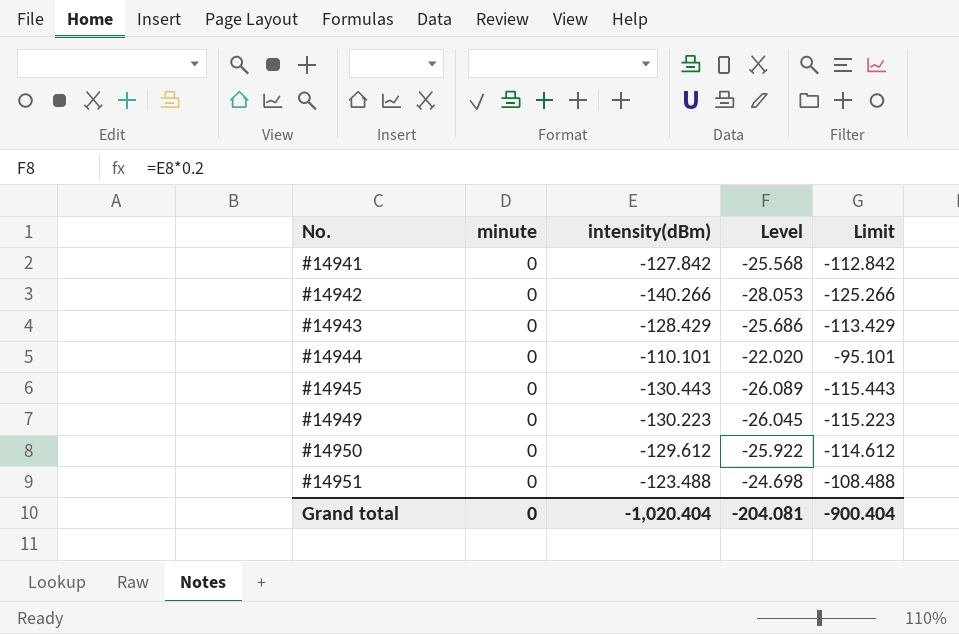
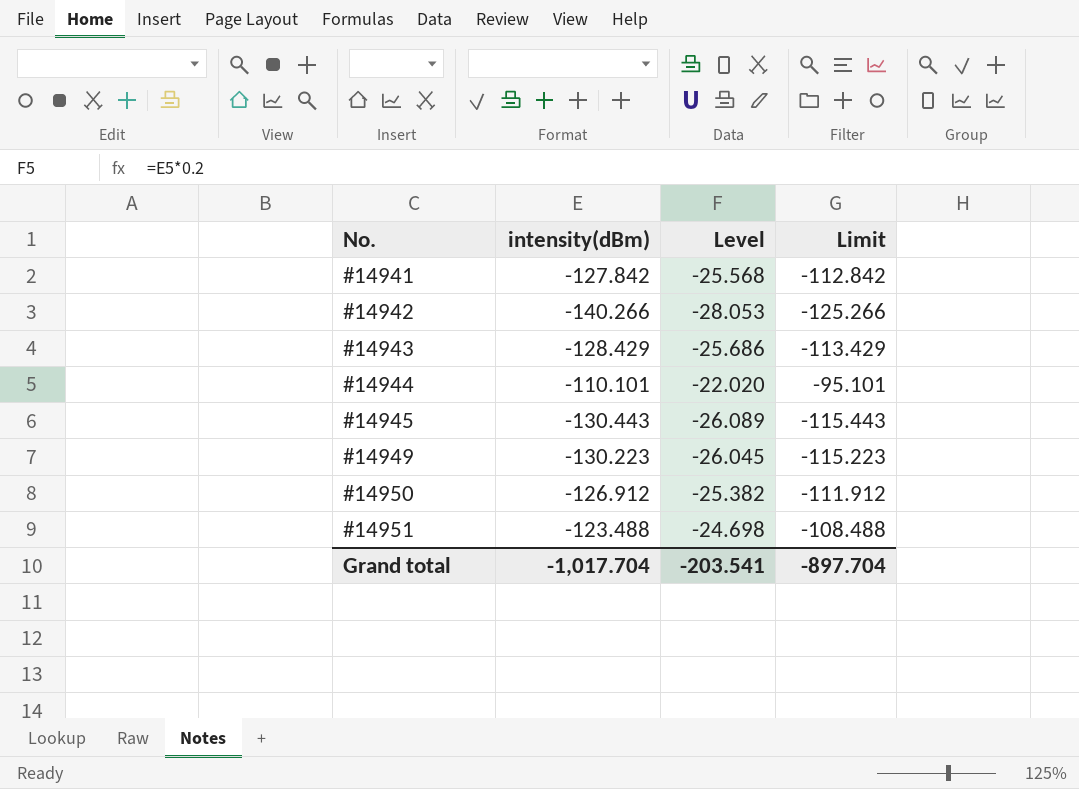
column minute | position: 2 -> none
#14950 | intensity(dBm): -129.612 -> -126.912
#14950 | Level: -25.922 -> -25.382
#14950 | Limit: -114.612 -> -111.912
Grand total | intensity(dBm): -1,020.404 -> -1,017.704
Grand total | Level: -204.081 -> -203.541
Grand total | Limit: -900.404 -> -897.704

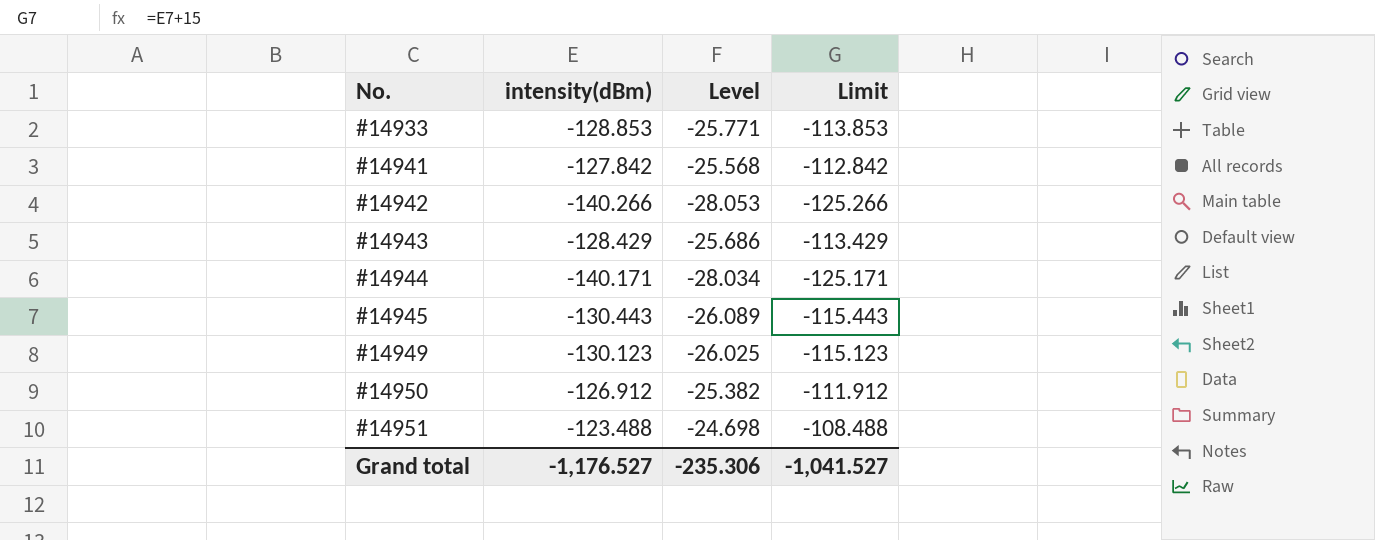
row #14933: none -> -128.853 | -25.771 | -113.853
#14944 | intensity(dBm): -110.101 -> -140.171
#14944 | Level: -22.020 -> -28.034
#14944 | Limit: -95.101 -> -125.171
#14949 | intensity(dBm): -130.223 -> -130.123
#14949 | Level: -26.045 -> -26.025
#14949 | Limit: -115.223 -> -115.123
Grand total | intensity(dBm): -1,017.704 -> -1,176.527
Grand total | Level: -203.541 -> -235.306
Grand total | Limit: -897.704 -> -1,041.527

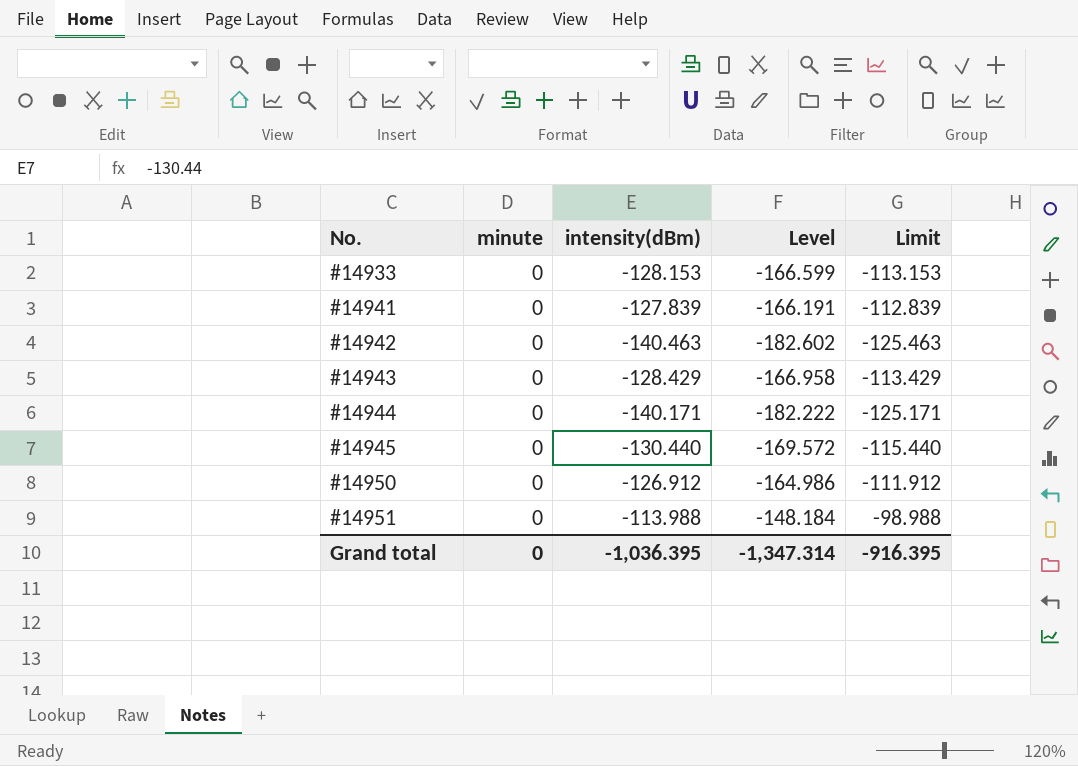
column minute | position: none -> 2
column Level | formula: [intensity(dBm)] * 0.2 -> [intensity(dBm)] * 1.3
row #14949: -130.123 | -26.025 | -115.123 -> none
#14933 | intensity(dBm): -128.853 -> -128.153
#14933 | Limit: -113.853 -> -113.153
#14941 | intensity(dBm): -127.842 -> -127.839
#14941 | Limit: -112.842 -> -112.839
#14942 | intensity(dBm): -140.266 -> -140.463
#14942 | Limit: -125.266 -> -125.463
#14945 | intensity(dBm): -130.443 -> -130.440
#14945 | Limit: -115.443 -> -115.440
#14951 | intensity(dBm): -123.488 -> -113.988
#14951 | Limit: -108.488 -> -98.988
Grand total | intensity(dBm): -1,176.527 -> -1,036.395
Grand total | Level: -235.306 -> -1,347.314
Grand total | Limit: -1,041.527 -> -916.395

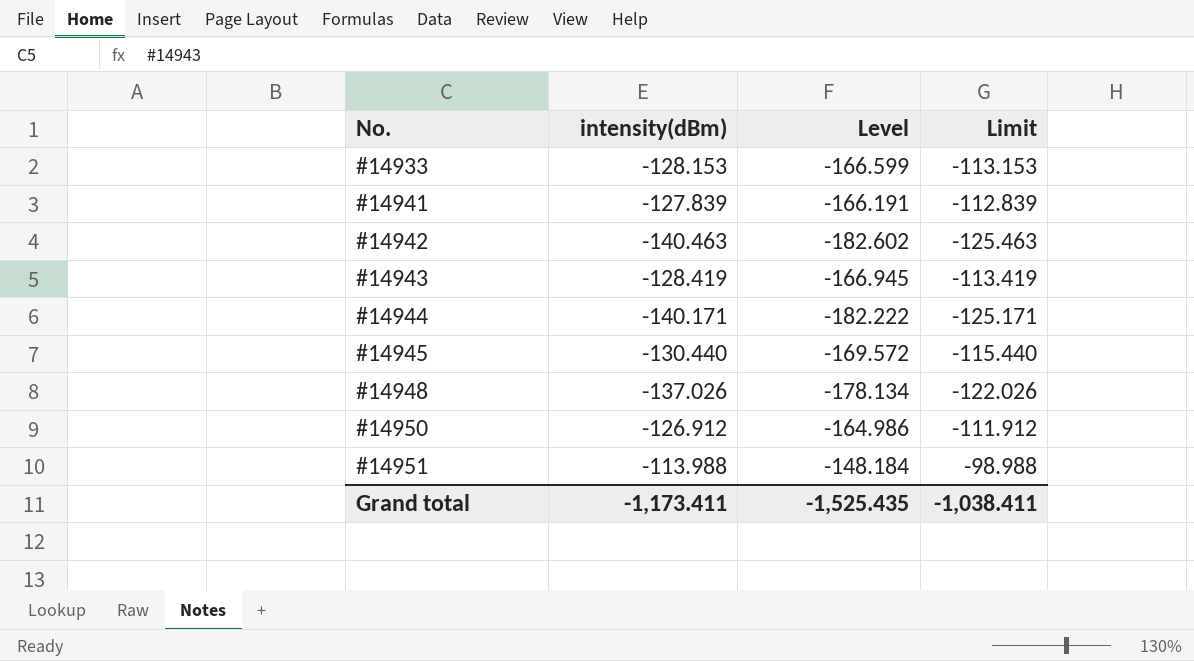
column minute | position: 2 -> none
#14943 | intensity(dBm): -128.429 -> -128.419
#14943 | Level: -166.958 -> -166.945
#14943 | Limit: -113.429 -> -113.419
row #14948: none -> -137.026 | -178.134 | -122.026
Grand total | intensity(dBm): -1,036.395 -> -1,173.411
Grand total | Level: -1,347.314 -> -1,525.435
Grand total | Limit: -916.395 -> -1,038.411

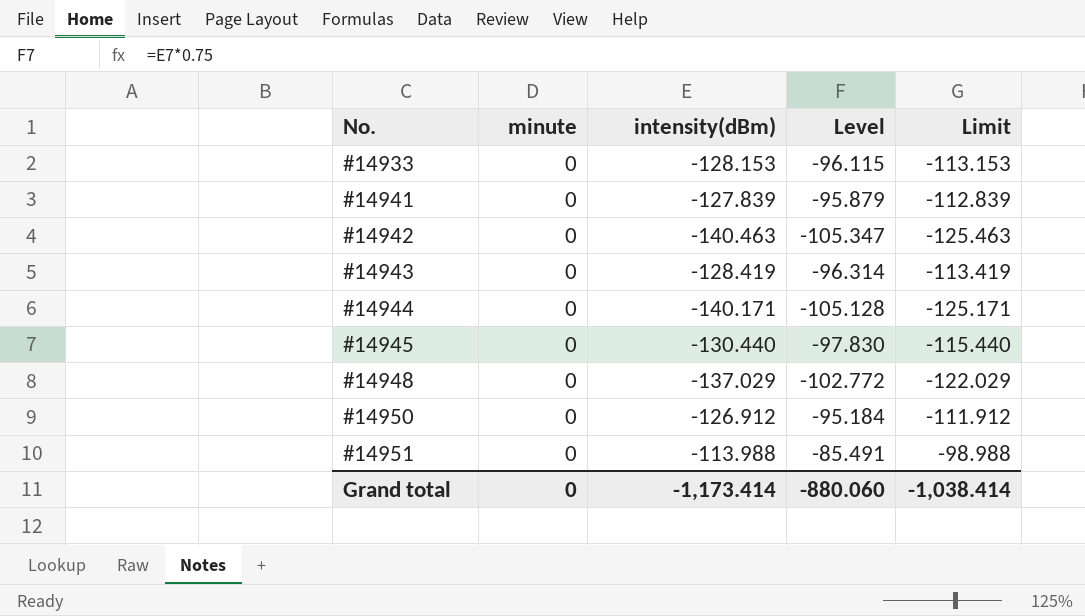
column minute | position: none -> 2
column Level | formula: [intensity(dBm)] * 1.3 -> [intensity(dBm)] * 0.75
#14948 | intensity(dBm): -137.026 -> -137.029
#14948 | Limit: -122.026 -> -122.029
Grand total | intensity(dBm): -1,173.411 -> -1,173.414
Grand total | Level: -1,525.435 -> -880.060
Grand total | Limit: -1,038.411 -> -1,038.414

